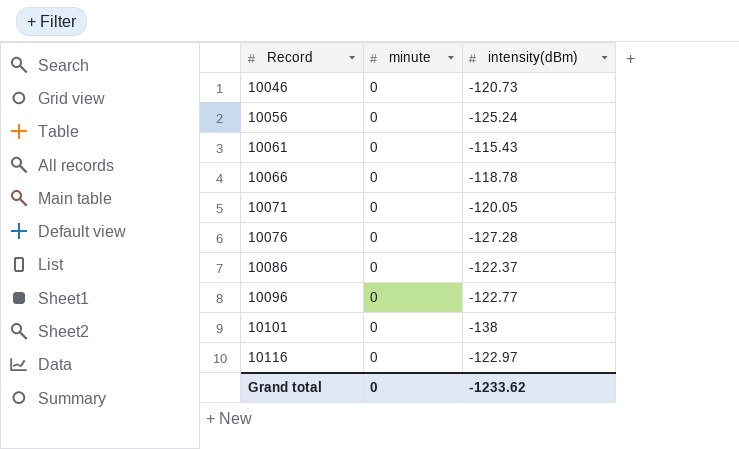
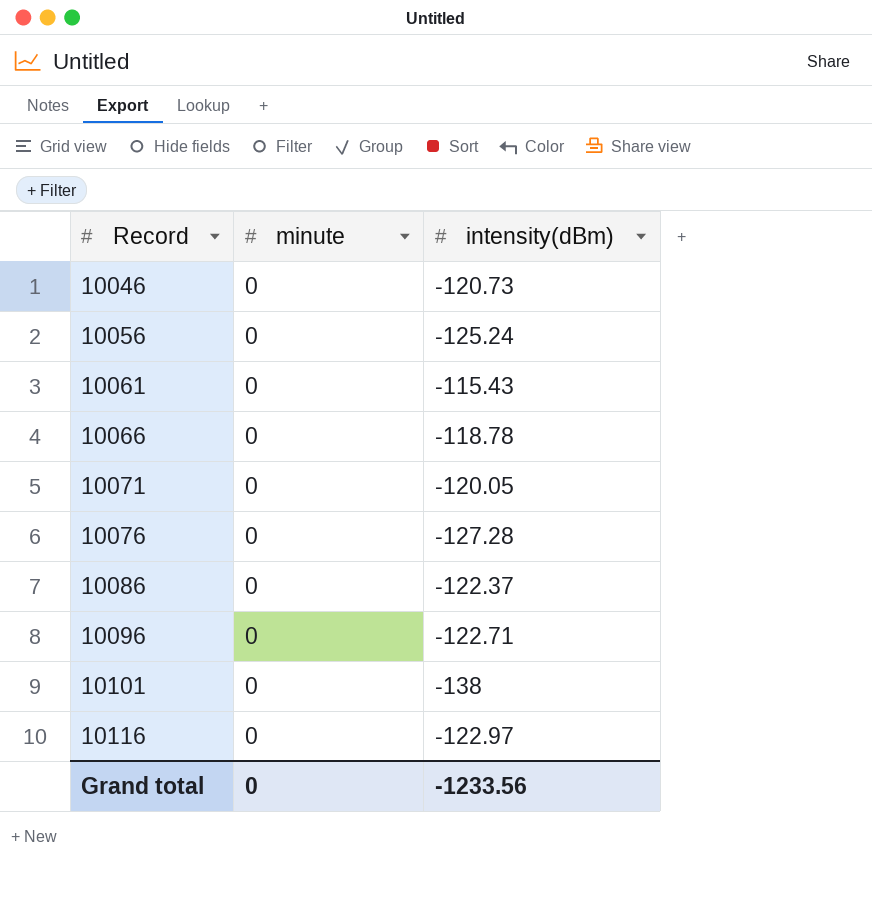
10096 | intensity(dBm): -122.77 -> -122.71
Grand total | intensity(dBm): -1233.62 -> -1233.56

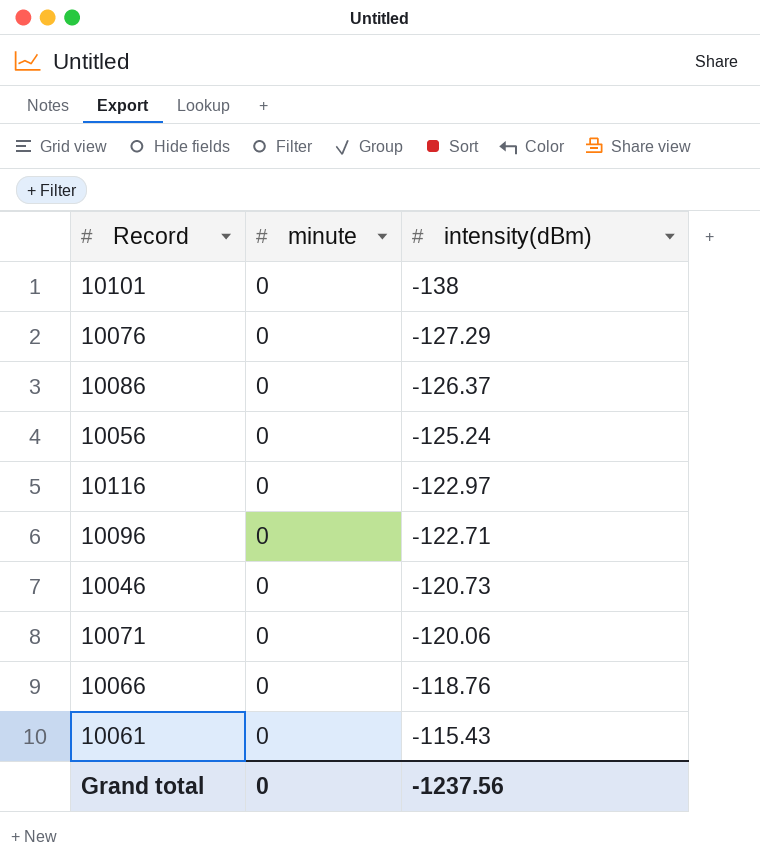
row order: Record ascending -> intensity(dBm) ascending
10076 | intensity(dBm): -127.28 -> -127.29
10086 | intensity(dBm): -122.37 -> -126.37
10071 | intensity(dBm): -120.05 -> -120.06
10066 | intensity(dBm): -118.78 -> -118.76
Grand total | intensity(dBm): -1233.56 -> -1237.56

